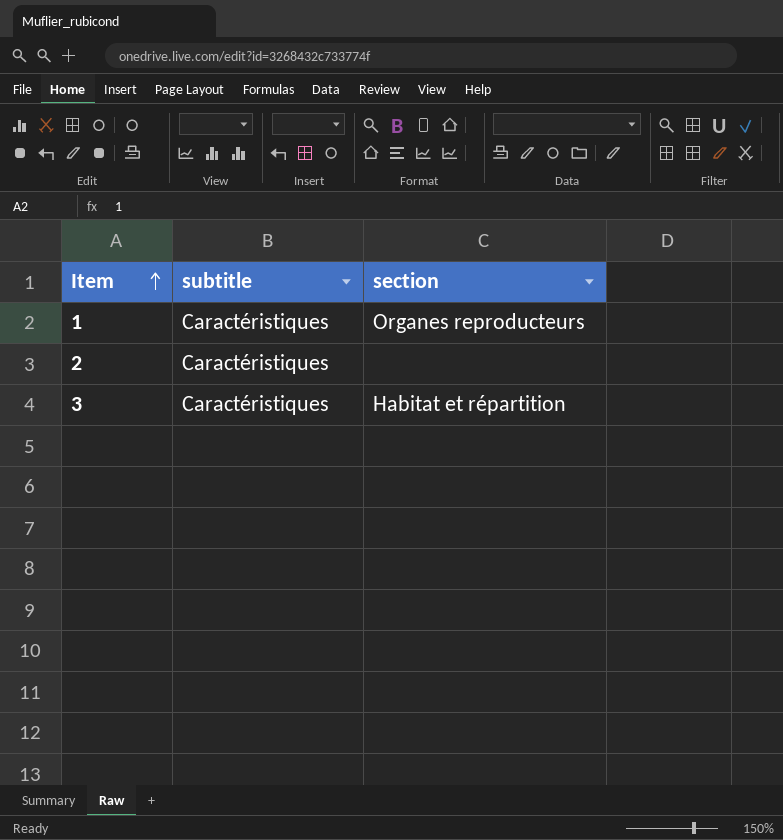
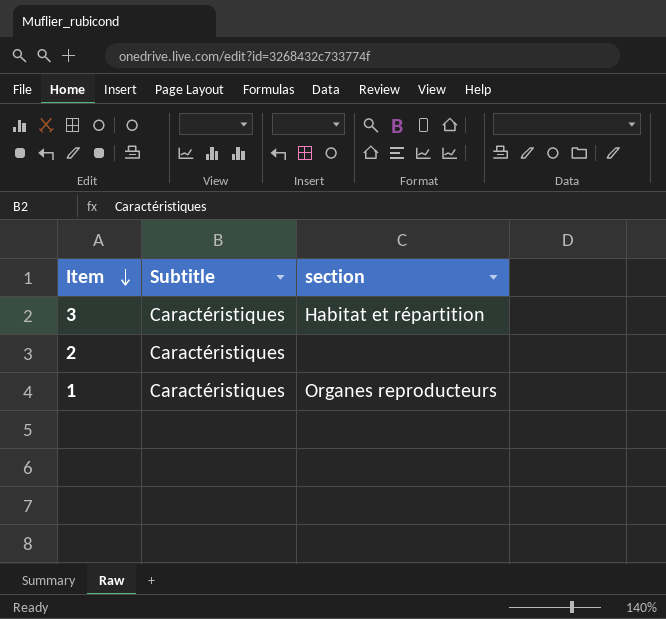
row order: Item ascending -> Item descending
column name: subtitle -> Subtitle

